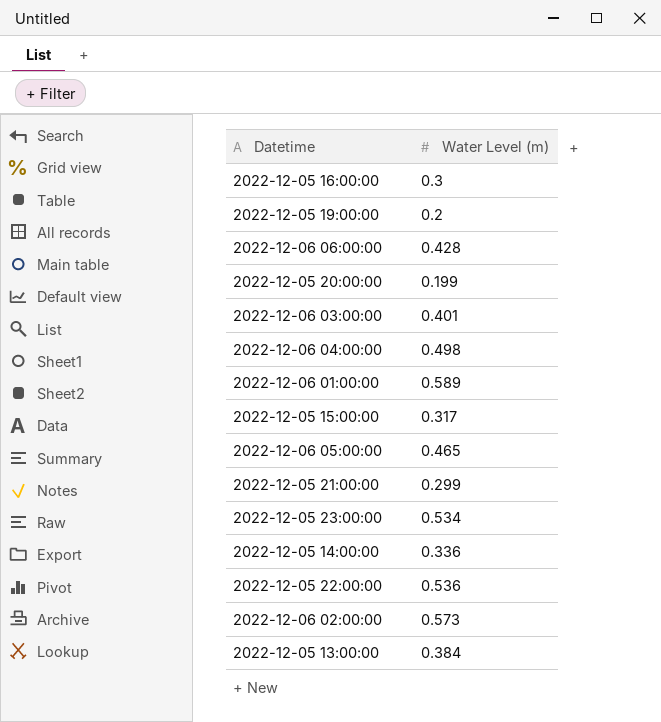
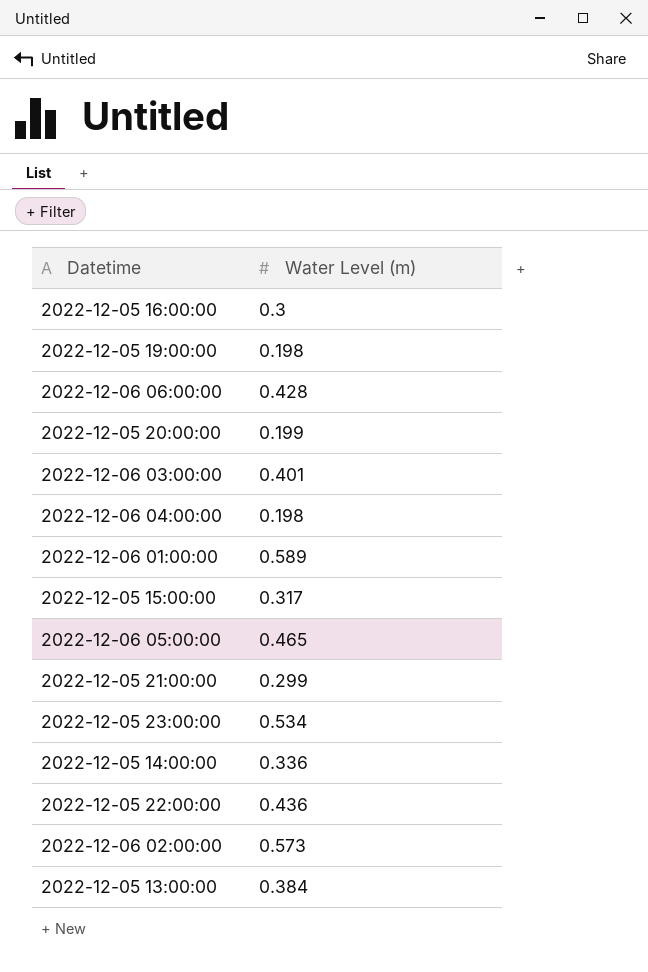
2022-12-05 19:00:00 | Water Level (m): 0.2 -> 0.198
2022-12-06 04:00:00 | Water Level (m): 0.498 -> 0.198
2022-12-05 22:00:00 | Water Level (m): 0.536 -> 0.436

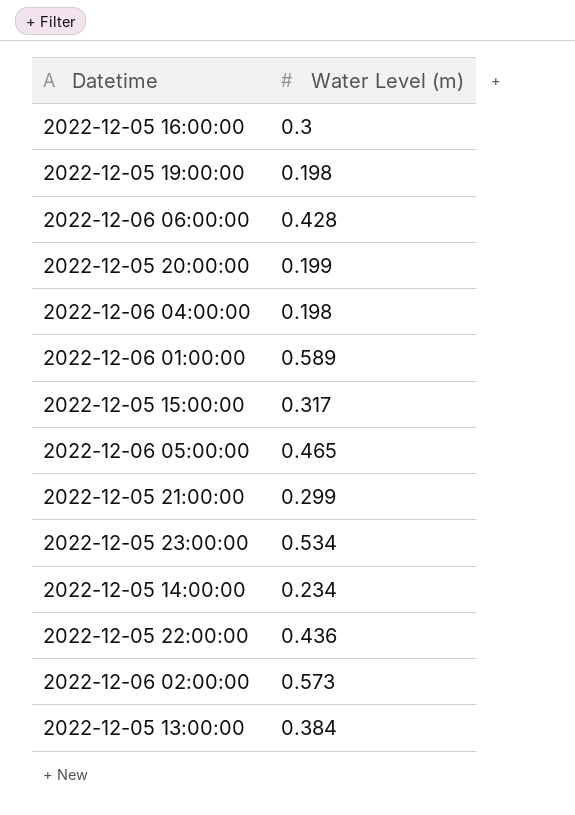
row 2022-12-06 03:00:00: 0.401 -> none
2022-12-05 14:00:00 | Water Level (m): 0.336 -> 0.234

